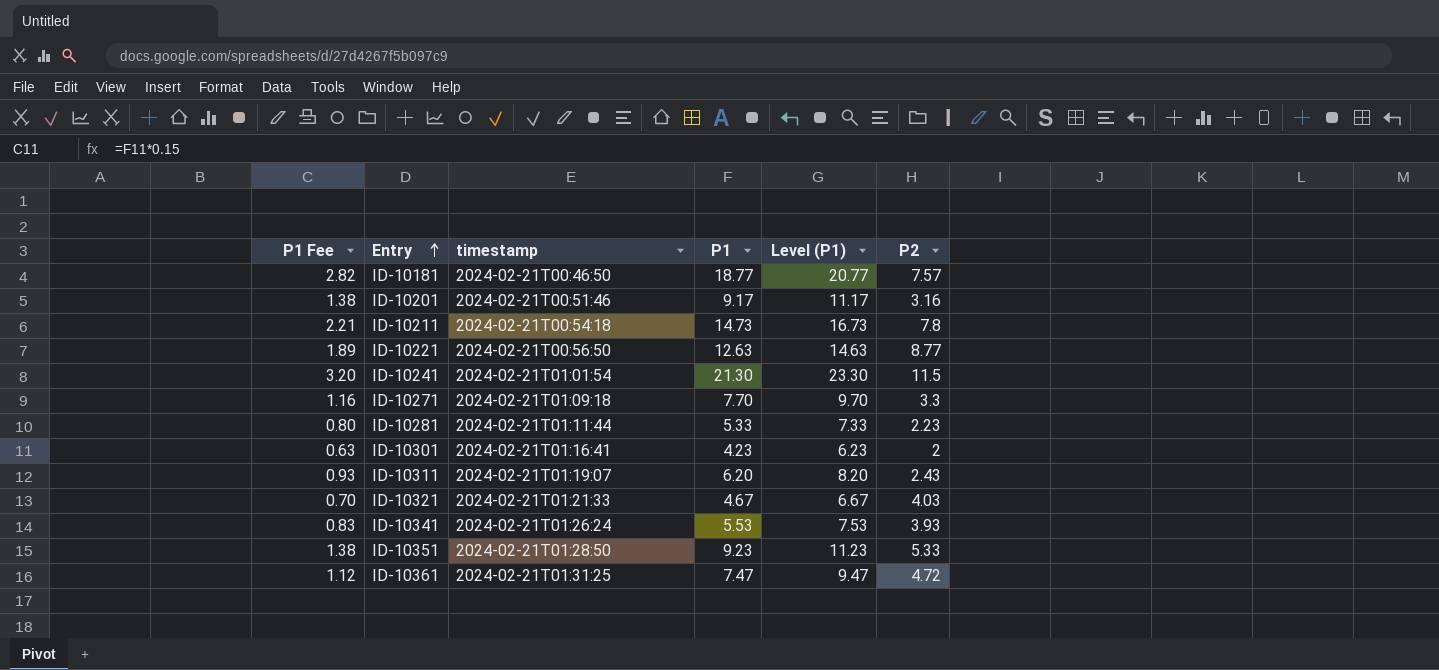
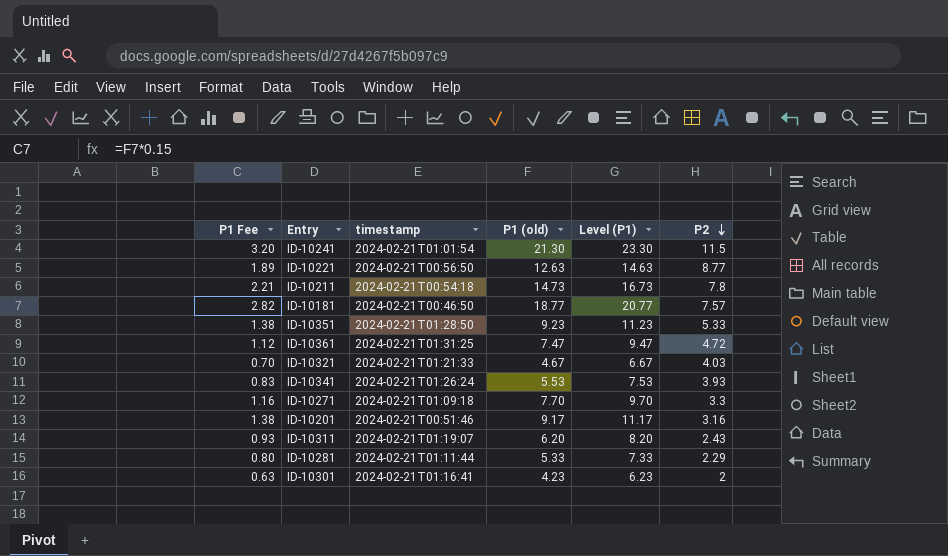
row order: Entry ascending -> P2 descending
column name: P1 -> P1 (old)
ID-10281 | P2: 2.23 -> 2.29

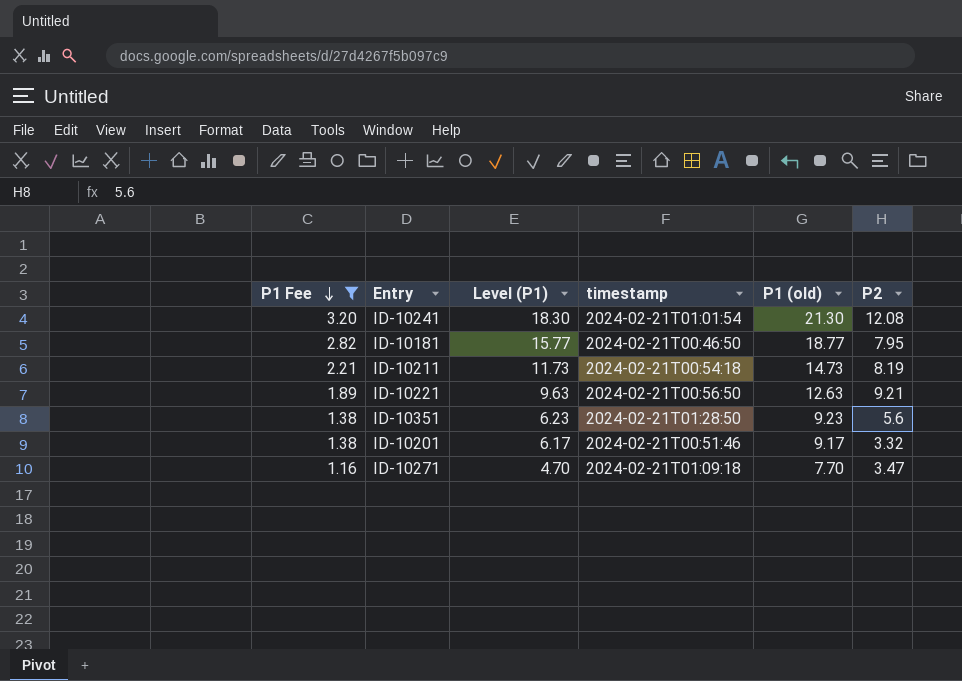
filter: none -> P1 Fee >= 1.16
row order: P2 descending -> P1 Fee descending
column Level (P1) | formula: [P1 (old)] + 2 -> [P1 (old)] - 3
column Level (P1) | position: 5 -> 3
ID-10241 | P2: 11.5 -> 12.08
ID-10181 | P2: 7.57 -> 7.95
ID-10211 | P2: 7.8 -> 8.19
ID-10221 | P2: 8.77 -> 9.21
ID-10351 | P2: 5.33 -> 5.6
ID-10201 | P2: 3.16 -> 3.32
ID-10271 | P2: 3.3 -> 3.47

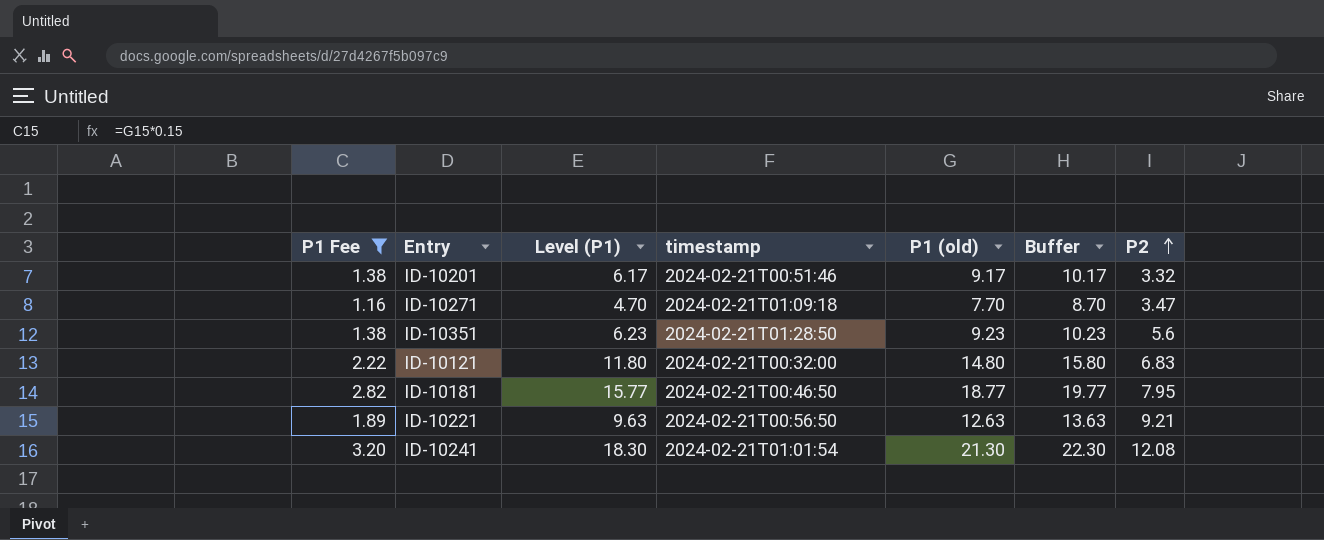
row order: P1 Fee descending -> P2 ascending
column Buffer | formula: none -> [P1 (old)] + 1
row ID-10211: 2.21 | 11.73 | 2024-02-21T00:54:18 | 14.73 | 8.19 -> none
row ID-10121: none -> 2.22 | 11.80 | 2024-02-21T00:32:00 | 14.80 | 15.80 | 6.83

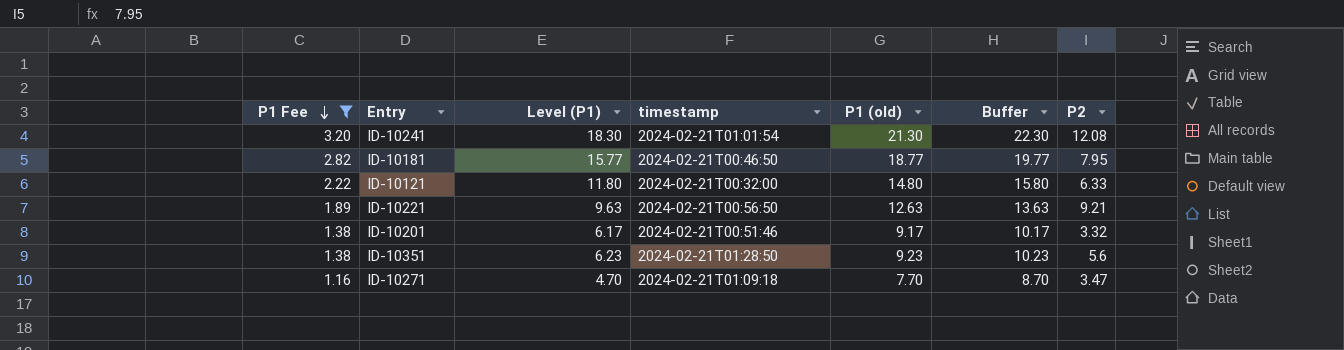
row order: P2 ascending -> P1 Fee descending
ID-10121 | P2: 6.83 -> 6.33

